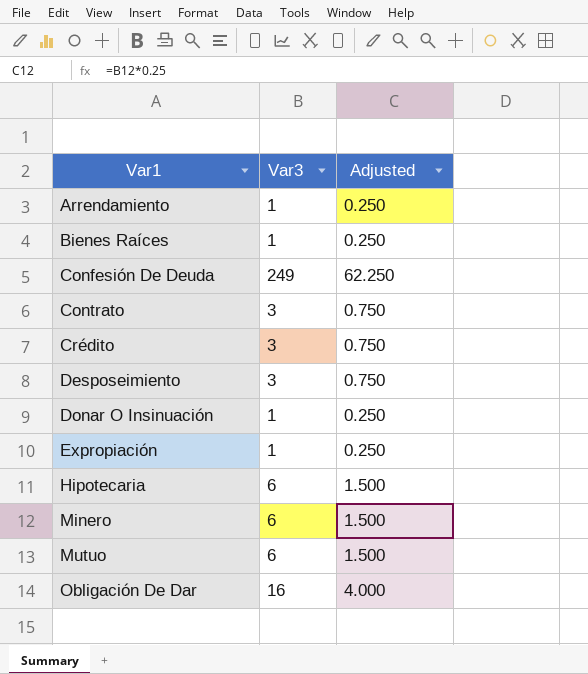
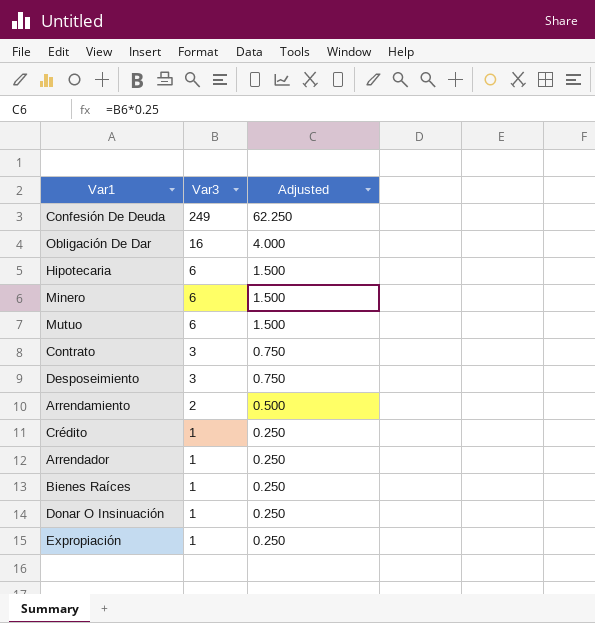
row order: Var1 ascending -> Var3 descending
Arrendamiento | Var3: 1 -> 2
Arrendamiento | Adjusted: 0.250 -> 0.500
Crédito | Var3: 3 -> 1
Crédito | Adjusted: 0.750 -> 0.250
row Arrendador: none -> 1 | 0.250

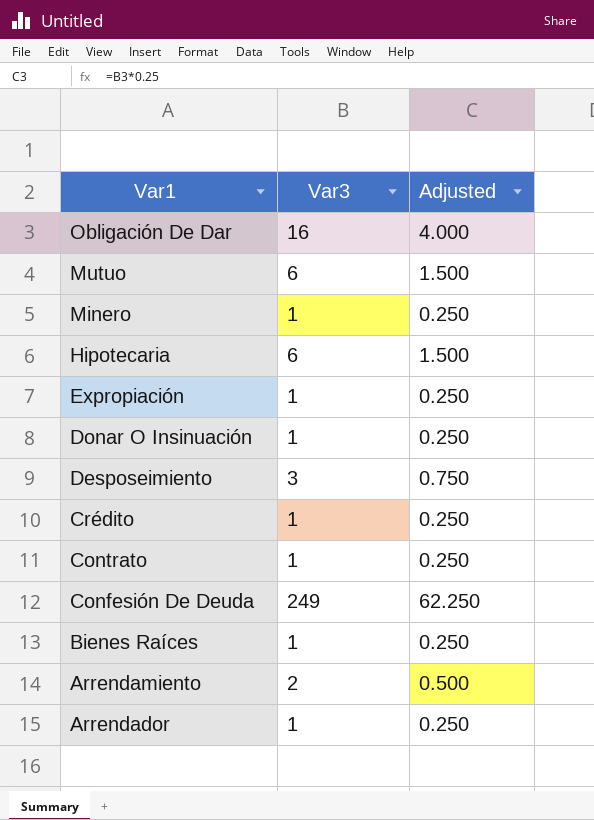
row order: Var3 descending -> Var1 descending
Minero | Var3: 6 -> 1
Minero | Adjusted: 1.500 -> 0.250
Contrato | Var3: 3 -> 1
Contrato | Adjusted: 0.750 -> 0.250

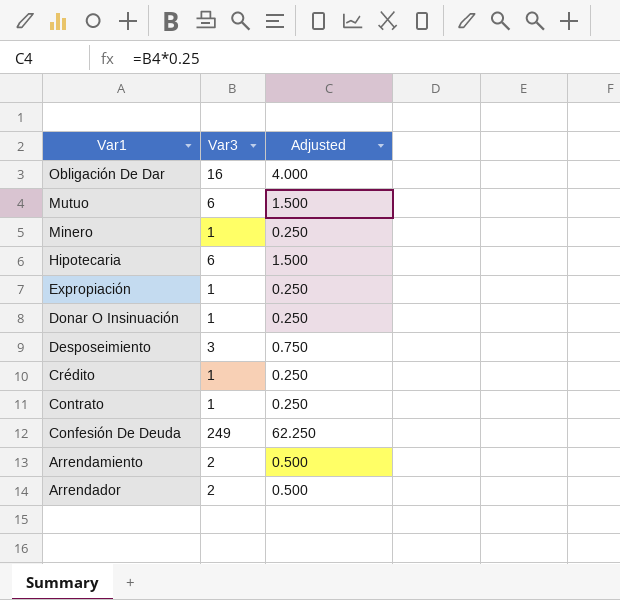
row Bienes Raíces: 1 | 0.250 -> none
Arrendador | Var3: 1 -> 2
Arrendador | Adjusted: 0.250 -> 0.500

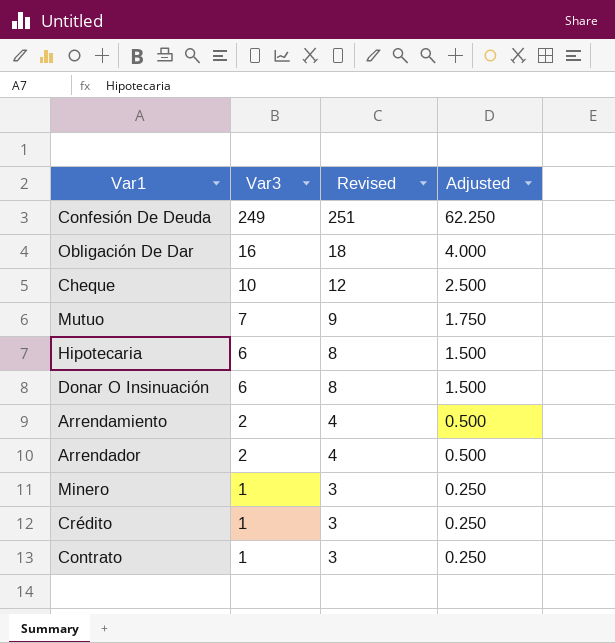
row order: Var1 descending -> Var3 descending
column Revised | formula: none -> [Var3] + 2
row Expropiación: 1 | 0.250 -> none
row Desposeimiento: 3 | 0.750 -> none
row Cheque: none -> 10 | 12 | 2.500
Mutuo | Var3: 6 -> 7
Mutuo | Adjusted: 1.500 -> 1.750
Donar O Insinuación | Var3: 1 -> 6
Donar O Insinuación | Adjusted: 0.250 -> 1.500

